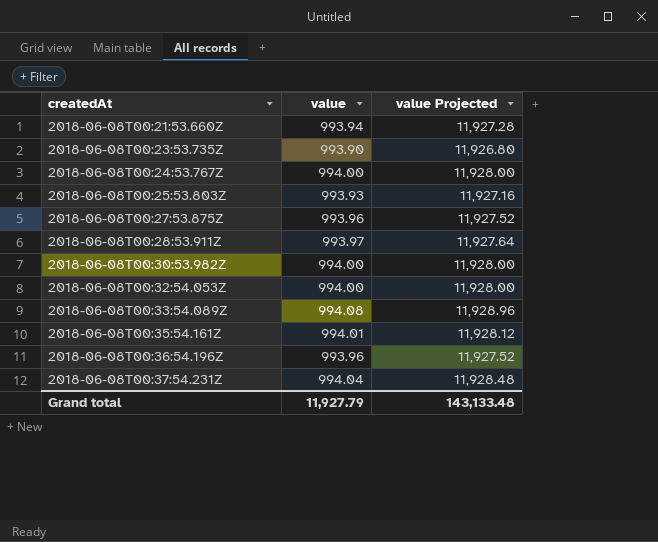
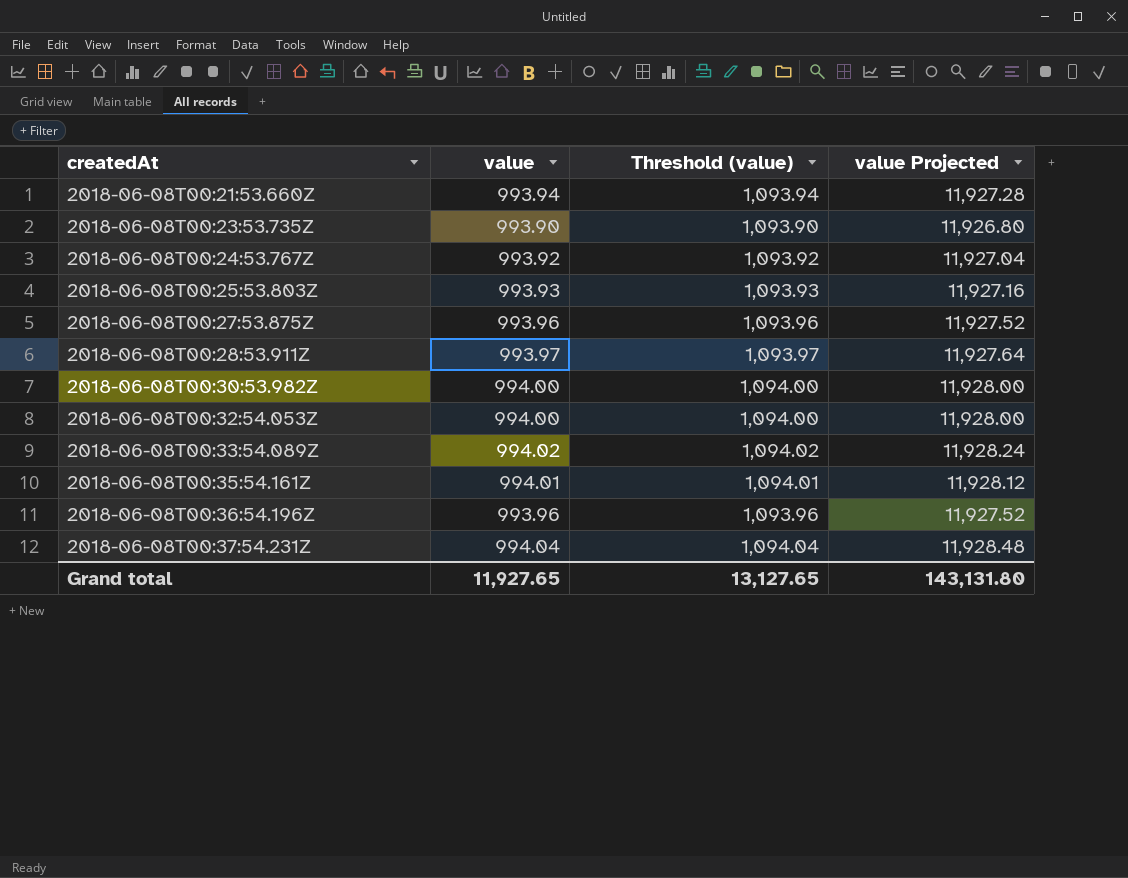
column Threshold (value) | formula: none -> [value] + 100
2018-06-08T00:24:53.767Z | value: 994.00 -> 993.92
2018-06-08T00:24:53.767Z | value Projected: 11,928.00 -> 11,927.04
2018-06-08T00:33:54.089Z | value: 994.08 -> 994.02
2018-06-08T00:33:54.089Z | value Projected: 11,928.96 -> 11,928.24
Grand total | value: 11,927.79 -> 11,927.65
Grand total | value Projected: 143,133.48 -> 143,131.80

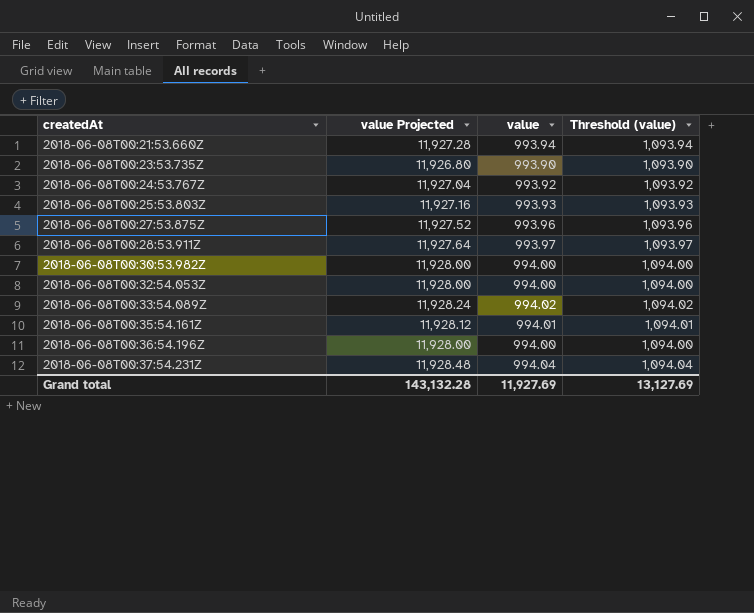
column value Projected | position: 4 -> 2
2018-06-08T00:36:54.196Z | value Projected: 11,927.52 -> 11,928.00
2018-06-08T00:36:54.196Z | value: 993.96 -> 994.00
2018-06-08T00:36:54.196Z | Threshold (value): 1,093.96 -> 1,094.00
Grand total | value Projected: 143,131.80 -> 143,132.28
Grand total | value: 11,927.65 -> 11,927.69
Grand total | Threshold (value): 13,127.65 -> 13,127.69

